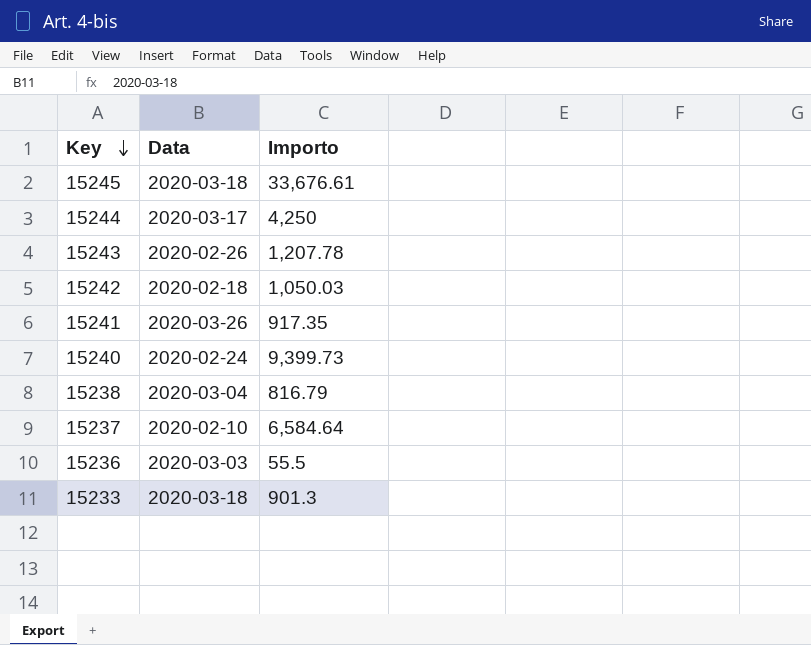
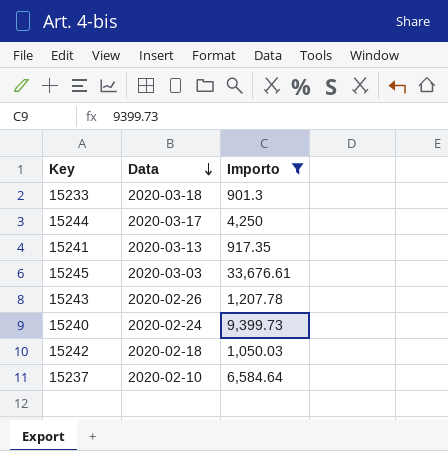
filter: none -> Importo >= 901.3
row order: Key descending -> Data descending
15241 | Data: 2020-03-26 -> 2020-03-13
15245 | Data: 2020-03-18 -> 2020-03-03

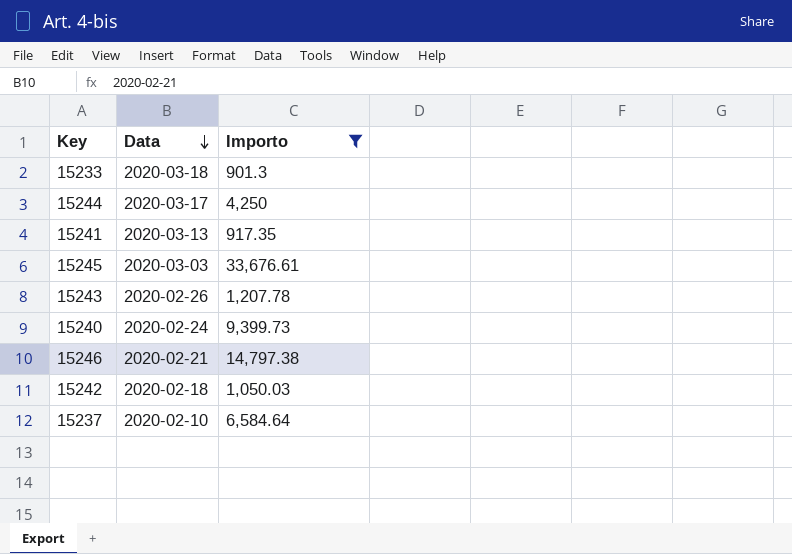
row 15246: none -> 2020-02-21 | 14,797.38

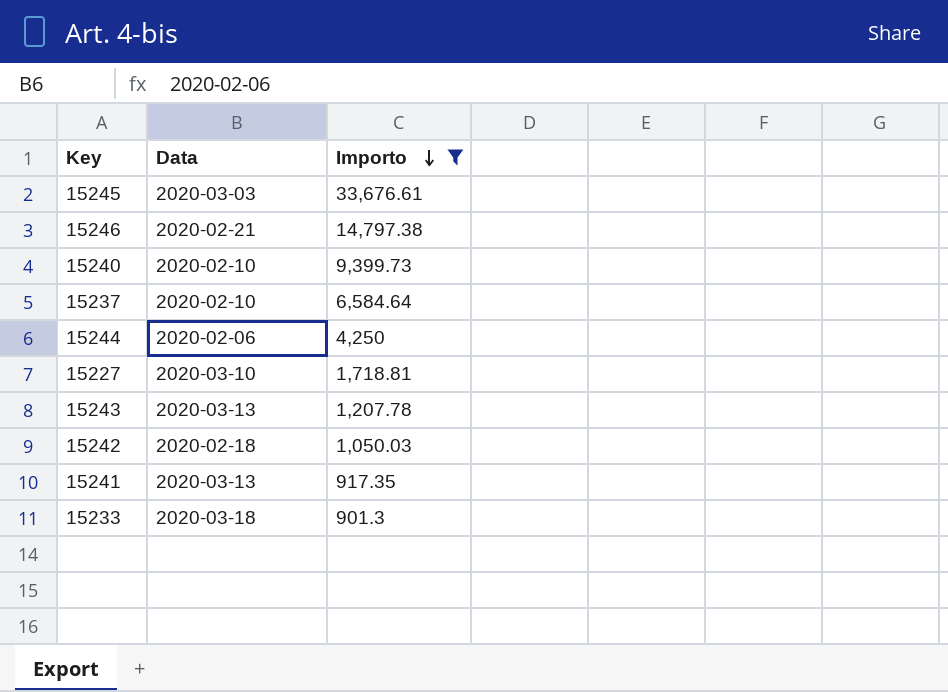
row order: Data descending -> Importo descending
15240 | Data: 2020-02-24 -> 2020-02-10
15244 | Data: 2020-03-17 -> 2020-02-06
row 15227: none -> 2020-03-10 | 1,718.81
15243 | Data: 2020-02-26 -> 2020-03-13

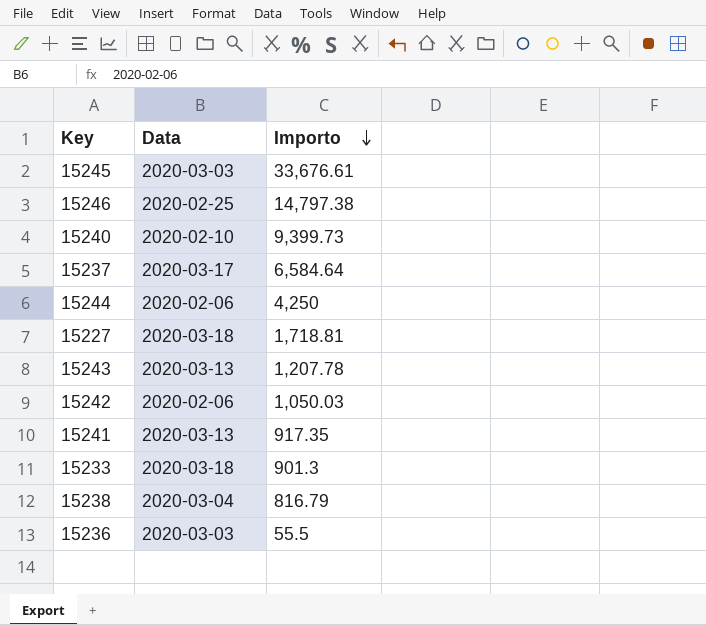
filter: Importo >= 901.3 -> none
15246 | Data: 2020-02-21 -> 2020-02-25
15237 | Data: 2020-02-10 -> 2020-03-17
15227 | Data: 2020-03-10 -> 2020-03-18
15242 | Data: 2020-02-18 -> 2020-02-06

